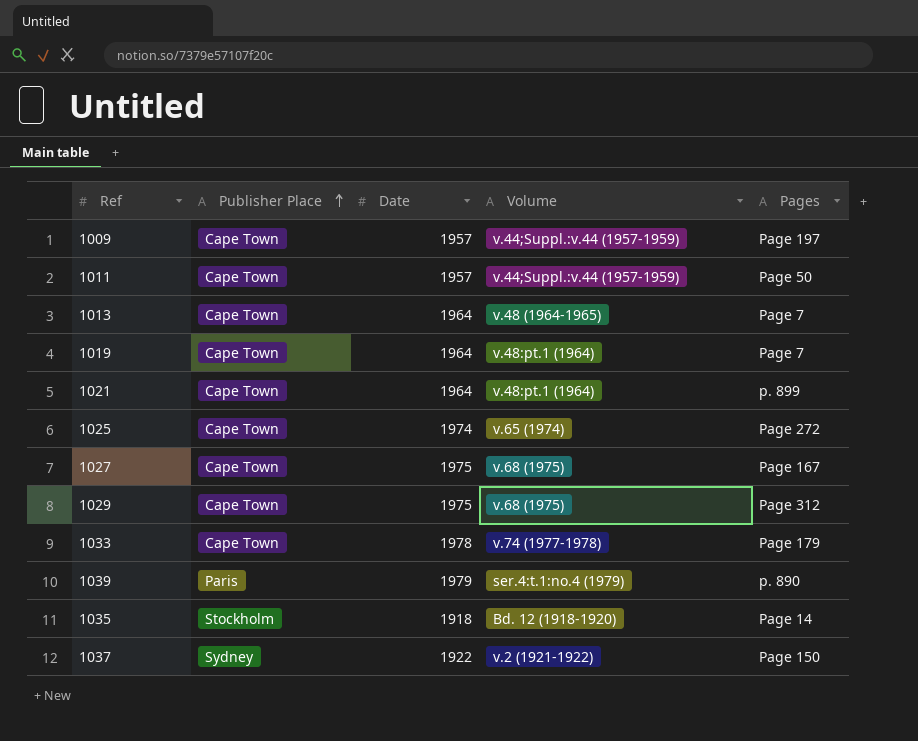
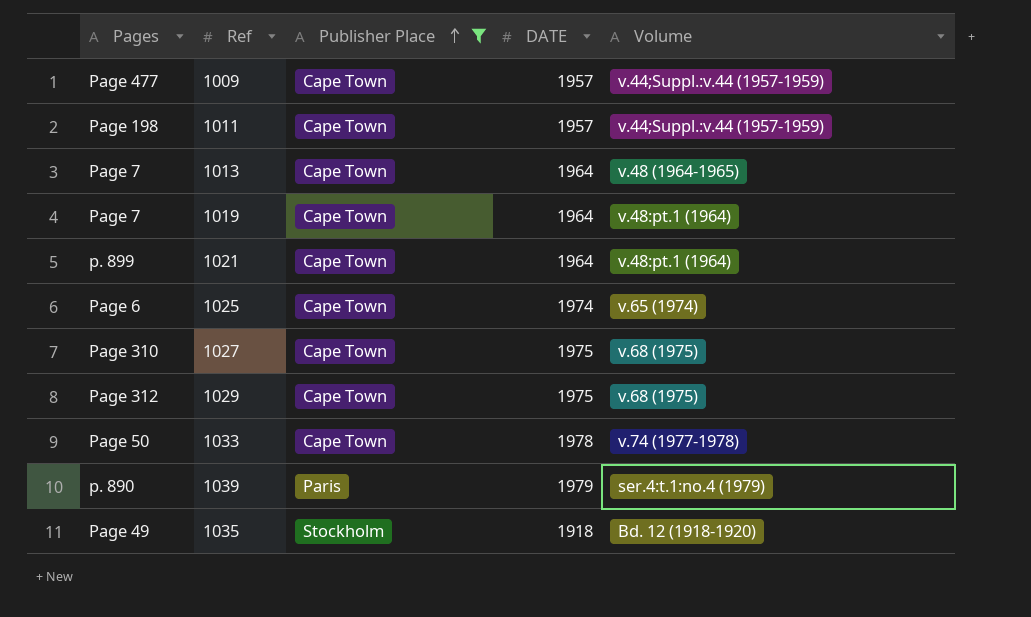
filter: none -> Publisher Place != Sydney
column Pages | position: 5 -> 1
column name: Date -> DATE
1009 | Pages: Page 197 -> Page 477
1011 | Pages: Page 50 -> Page 198
1025 | Pages: Page 272 -> Page 6
1027 | Pages: Page 167 -> Page 310
1033 | Pages: Page 179 -> Page 50
1035 | Pages: Page 14 -> Page 49

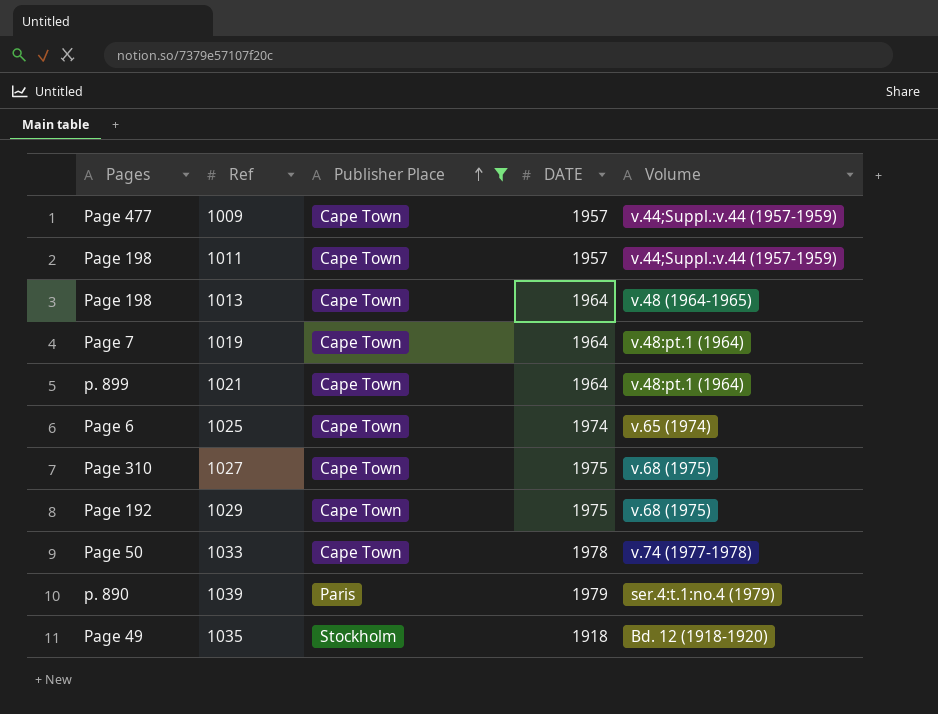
1013 | Pages: Page 7 -> Page 198
1029 | Pages: Page 312 -> Page 192

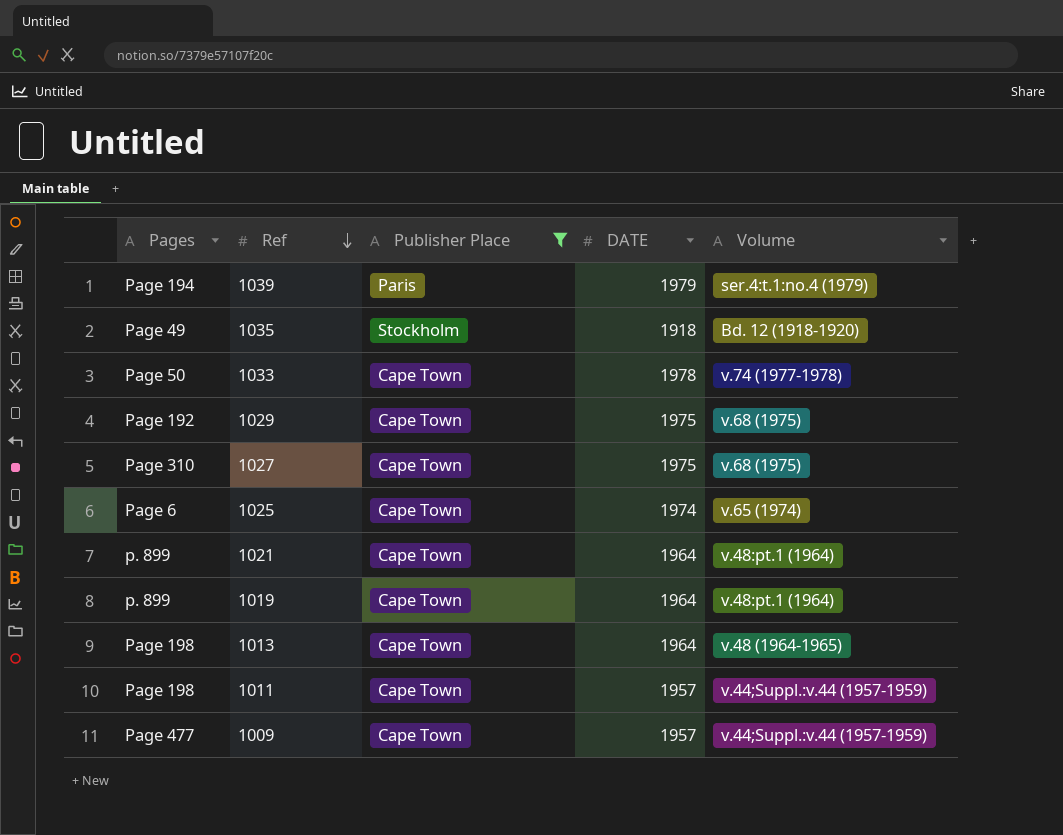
row order: Publisher Place ascending -> Ref descending
1039 | Pages: p. 890 -> Page 194
1019 | Pages: Page 7 -> p. 899

